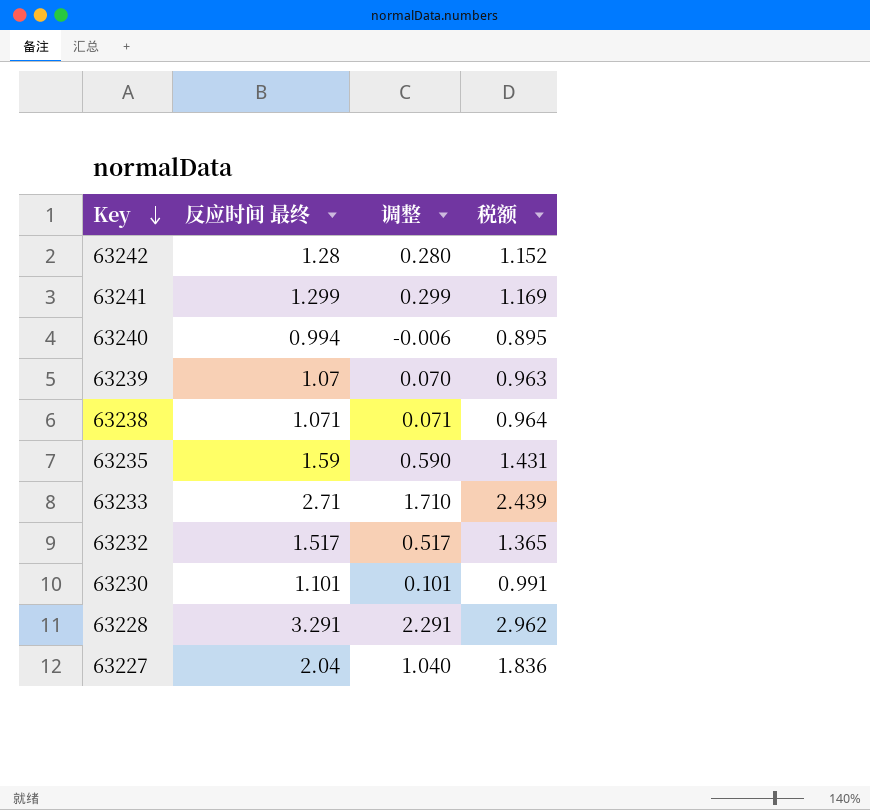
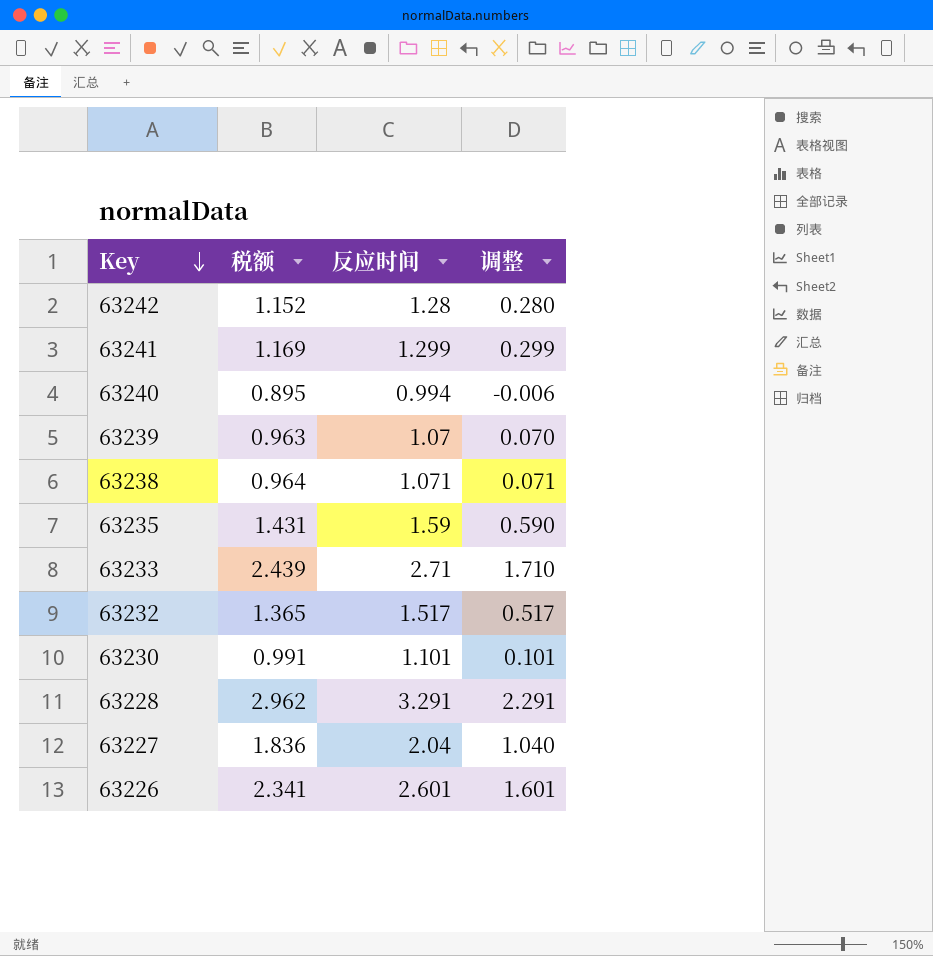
column 税额 | position: 4 -> 2
column name: 反应时间 最终 -> 反应时间
row 63226: none -> 2.341 | 2.601 | 1.601

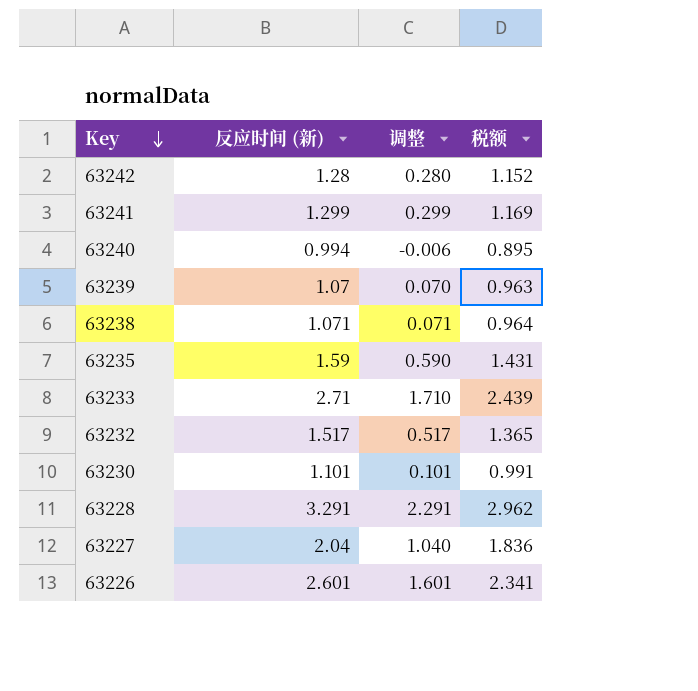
column name: 反应时间 -> 反应时间 (新)
column 税额 | position: 2 -> 4

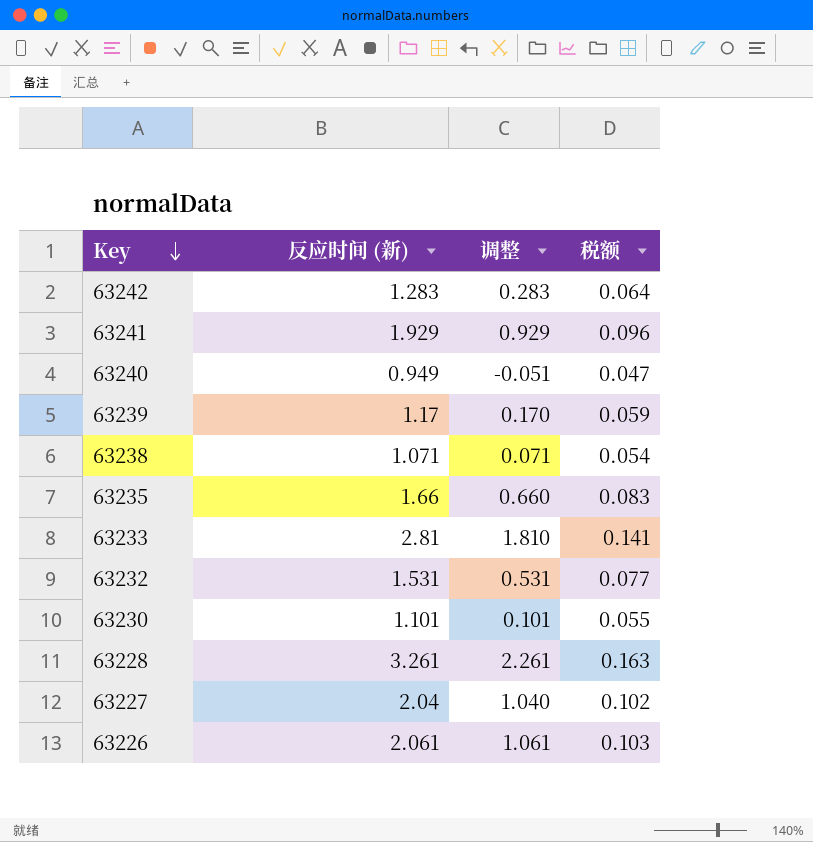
column 税额 | formula: [反应时间 (新)] * 0.9 -> [反应时间 (新)] * 0.05
63242 | 反应时间 (新): 1.28 -> 1.283
63242 | 调整: 0.280 -> 0.283
63241 | 反应时间 (新): 1.299 -> 1.929
63241 | 调整: 0.299 -> 0.929
63240 | 反应时间 (新): 0.994 -> 0.949
63240 | 调整: -0.006 -> -0.051
63239 | 反应时间 (新): 1.07 -> 1.17
63239 | 调整: 0.070 -> 0.170
63235 | 反应时间 (新): 1.59 -> 1.66
63235 | 调整: 0.590 -> 0.660
63233 | 反应时间 (新): 2.71 -> 2.81
63233 | 调整: 1.710 -> 1.810
63232 | 反应时间 (新): 1.517 -> 1.531
63232 | 调整: 0.517 -> 0.531
63228 | 反应时间 (新): 3.291 -> 3.261
63228 | 调整: 2.291 -> 2.261
63226 | 反应时间 (新): 2.601 -> 2.061
63226 | 调整: 1.601 -> 1.061

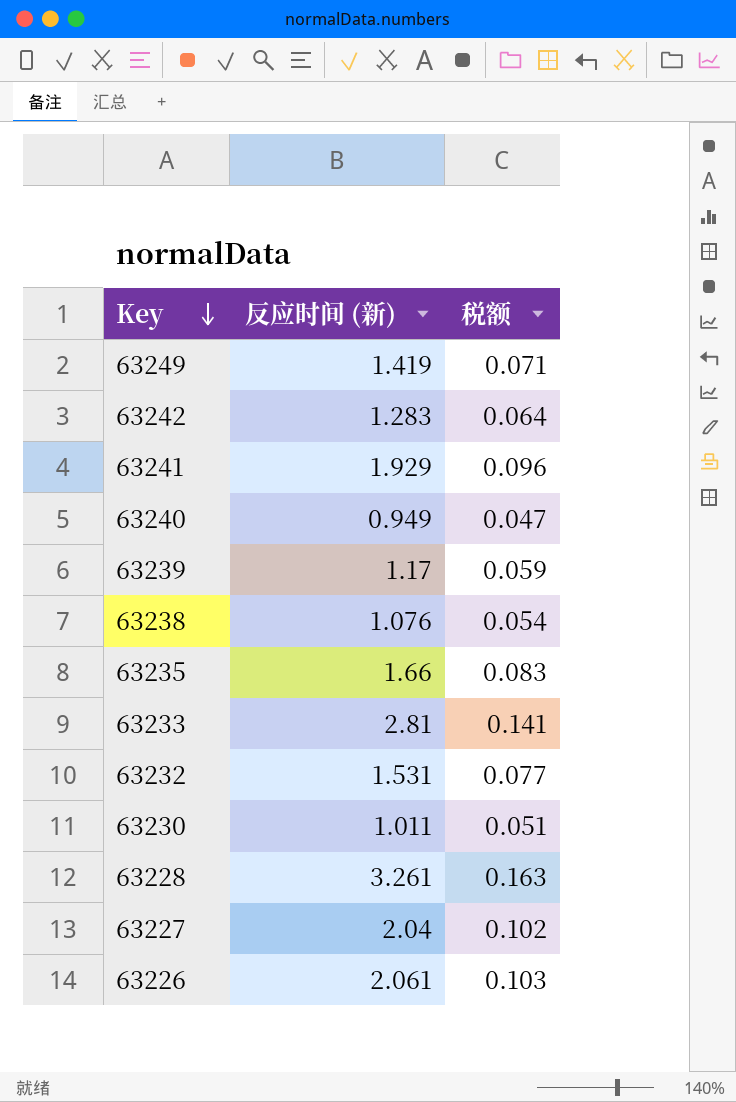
column 调整 | formula: [反应时间 (新)] - 1 -> none
row 63249: none -> 1.419 | 0.071
63238 | 反应时间 (新): 1.071 -> 1.076
63230 | 反应时间 (新): 1.101 -> 1.011
63230 | 税额: 0.055 -> 0.051

